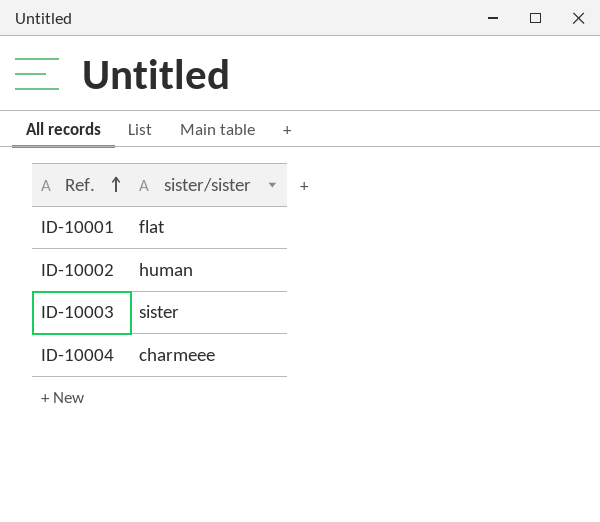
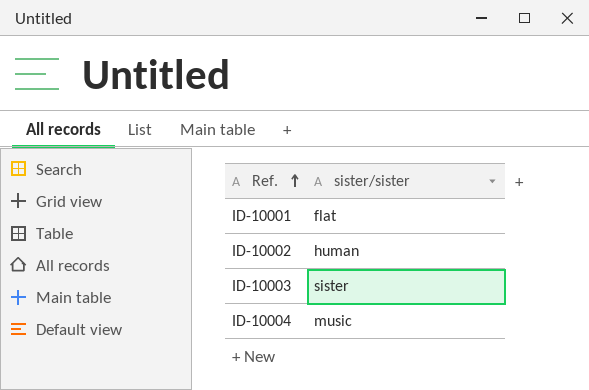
ID-10004 | sister/sister: charmeee -> music

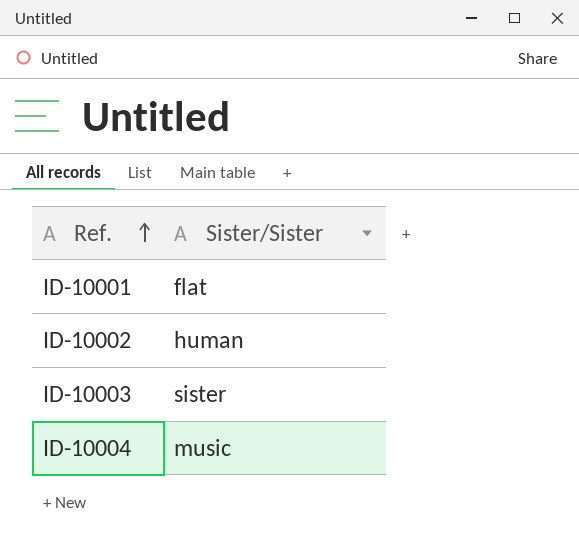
column name: sister/sister -> Sister/Sister

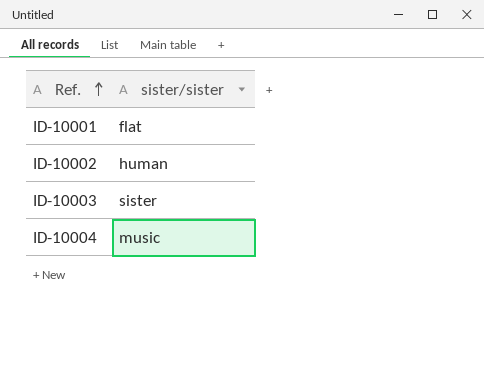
column name: Sister/Sister -> sister/sister

